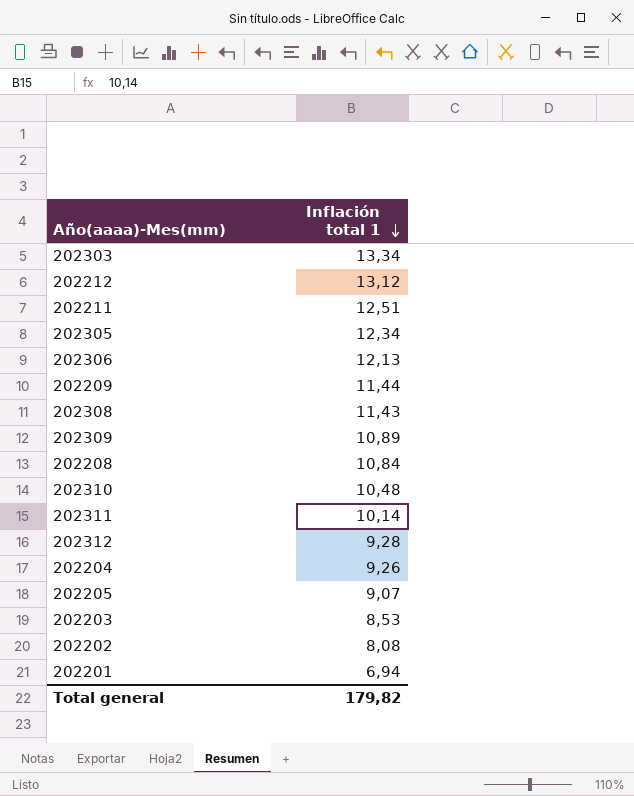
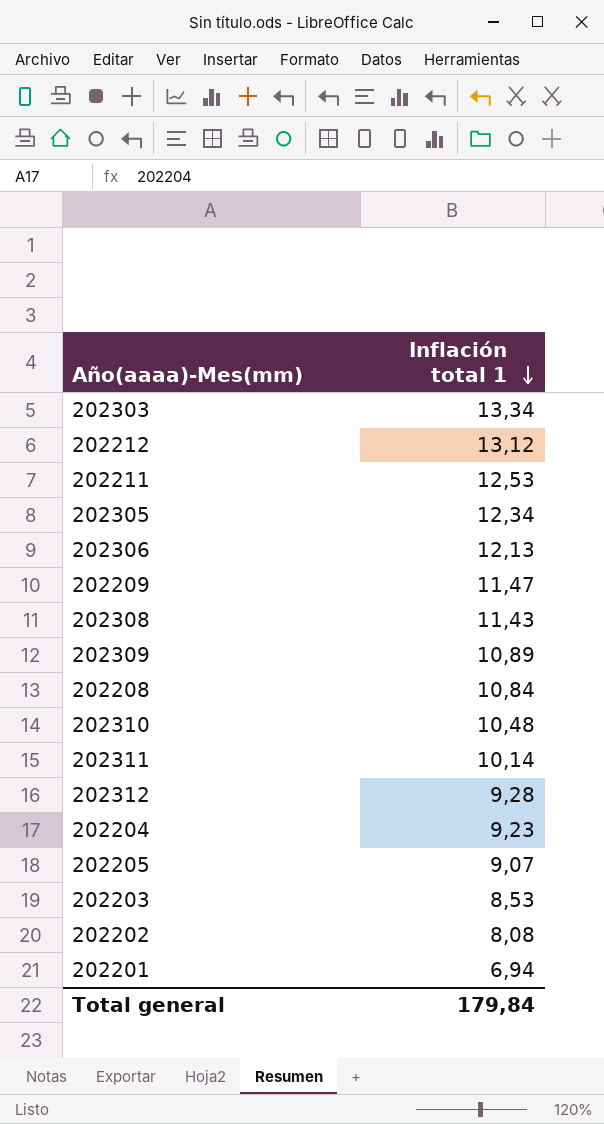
202211 | Inflación total 1: 12,51 -> 12,53
202209 | Inflación total 1: 11,44 -> 11,47
202204 | Inflación total 1: 9,26 -> 9,23
Total general | Inflación total 1: 179,82 -> 179,84

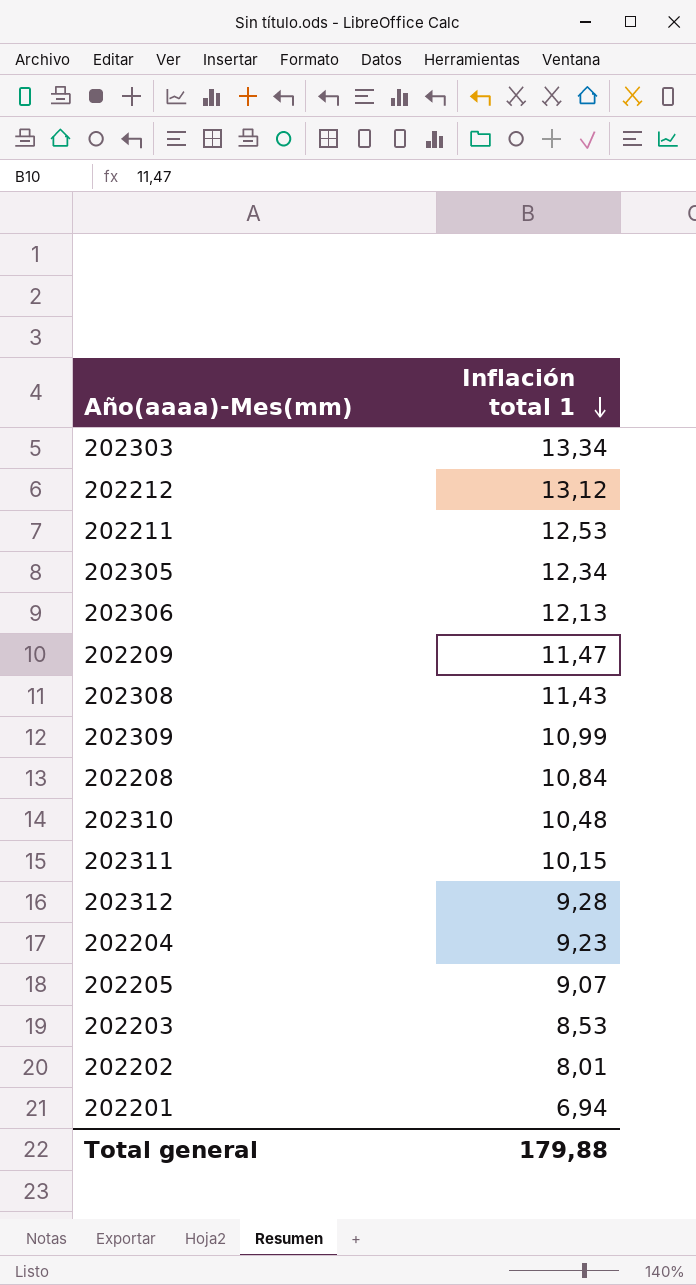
202309 | Inflación total 1: 10,89 -> 10,99
202311 | Inflación total 1: 10,14 -> 10,15
202202 | Inflación total 1: 8,08 -> 8,01
Total general | Inflación total 1: 179,84 -> 179,88

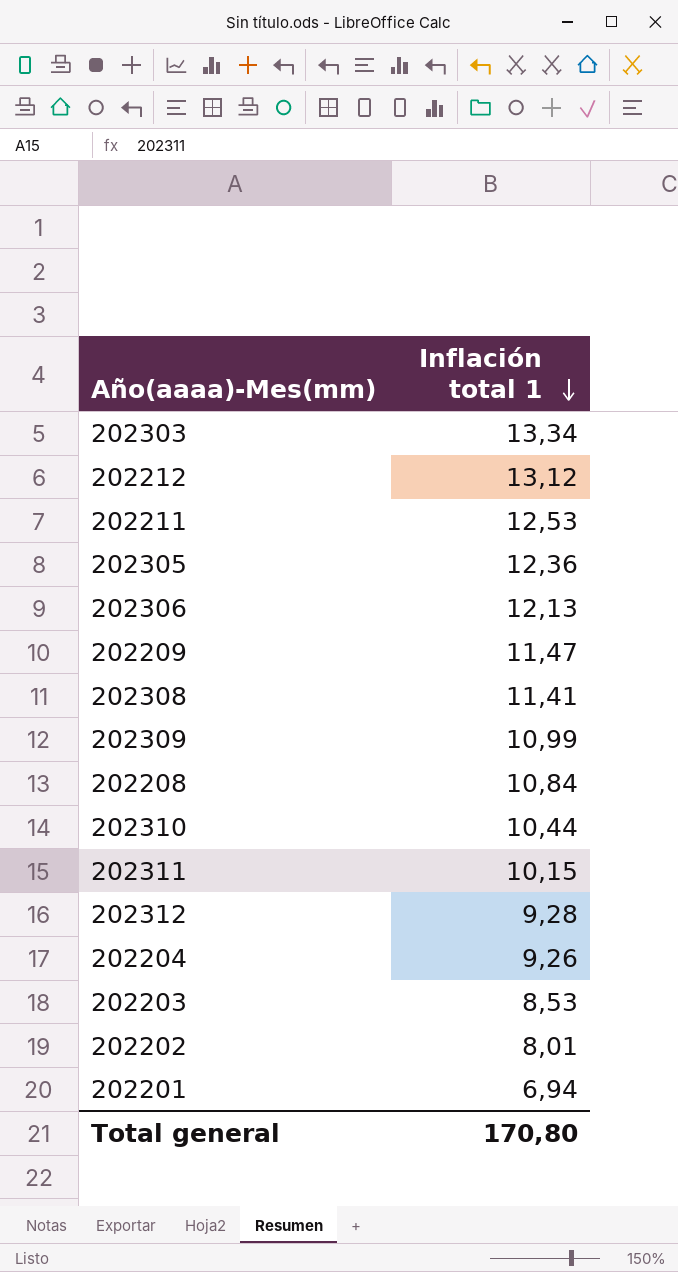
row 202205: 9,07 -> none
202305 | Inflación total 1: 12,34 -> 12,36
202308 | Inflación total 1: 11,43 -> 11,41
202310 | Inflación total 1: 10,48 -> 10,44
202204 | Inflación total 1: 9,23 -> 9,26
Total general | Inflación total 1: 179,88 -> 170,80

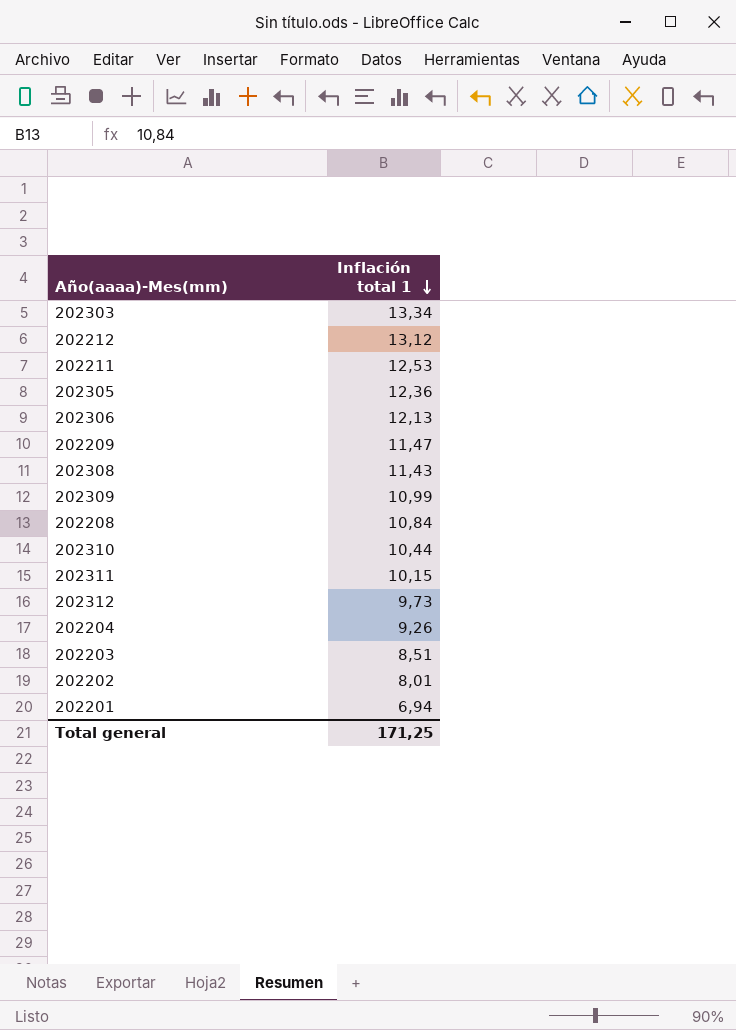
202308 | Inflación total 1: 11,41 -> 11,43
202312 | Inflación total 1: 9,28 -> 9,73
202203 | Inflación total 1: 8,53 -> 8,51
Total general | Inflación total 1: 170,80 -> 171,25

